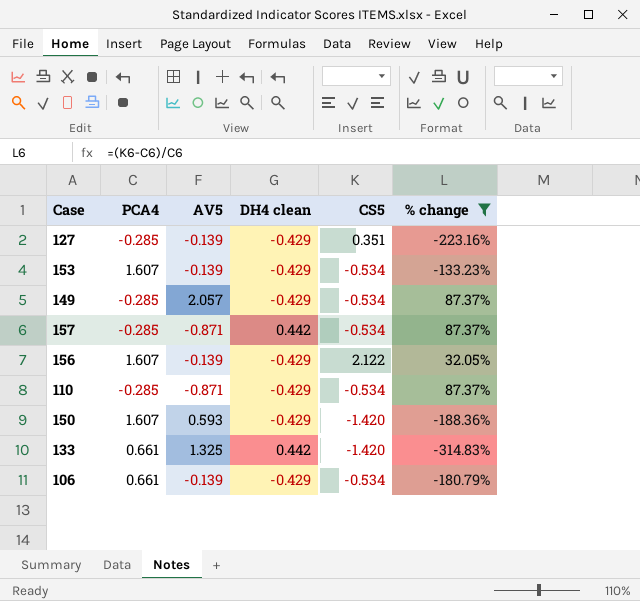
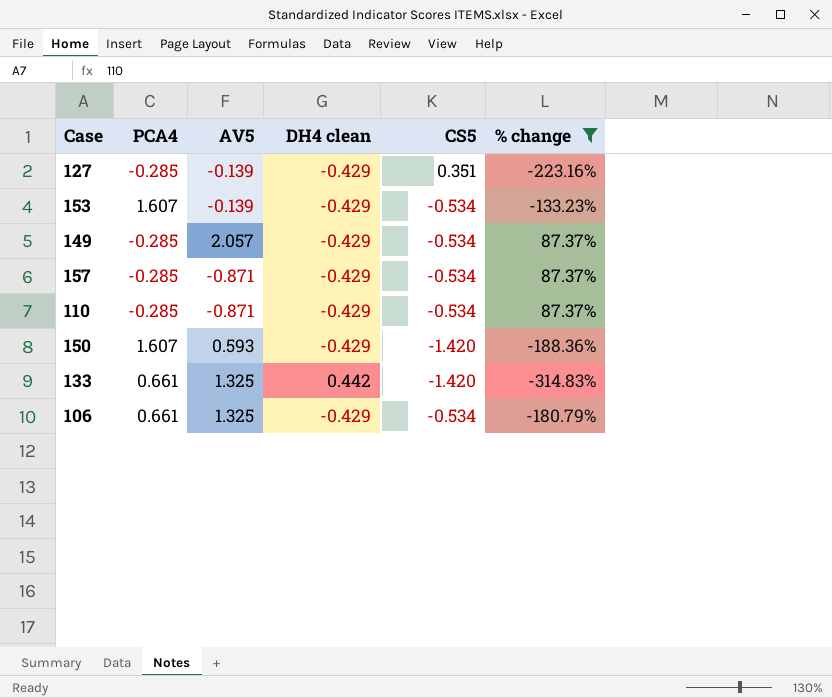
row 156: 1.607 | -0.139 | -0.429 | 2.122 | 32.05% -> none
157 | DH4 clean: 0.442 -> -0.429
106 | AV5: -0.139 -> 1.325

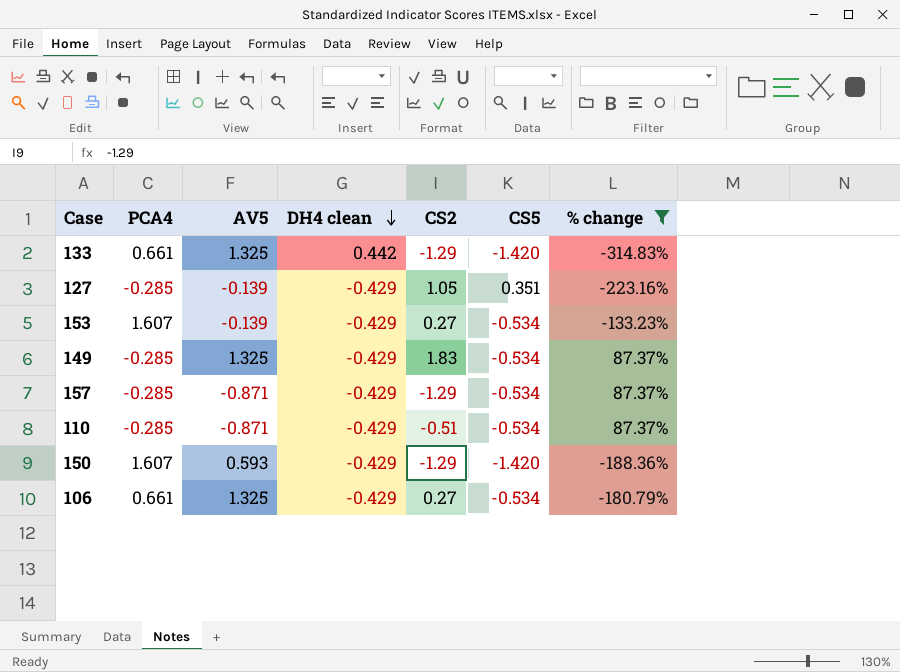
row order: none -> DH4 clean descending
column CS2 | position: none -> 5
149 | AV5: 2.057 -> 1.325

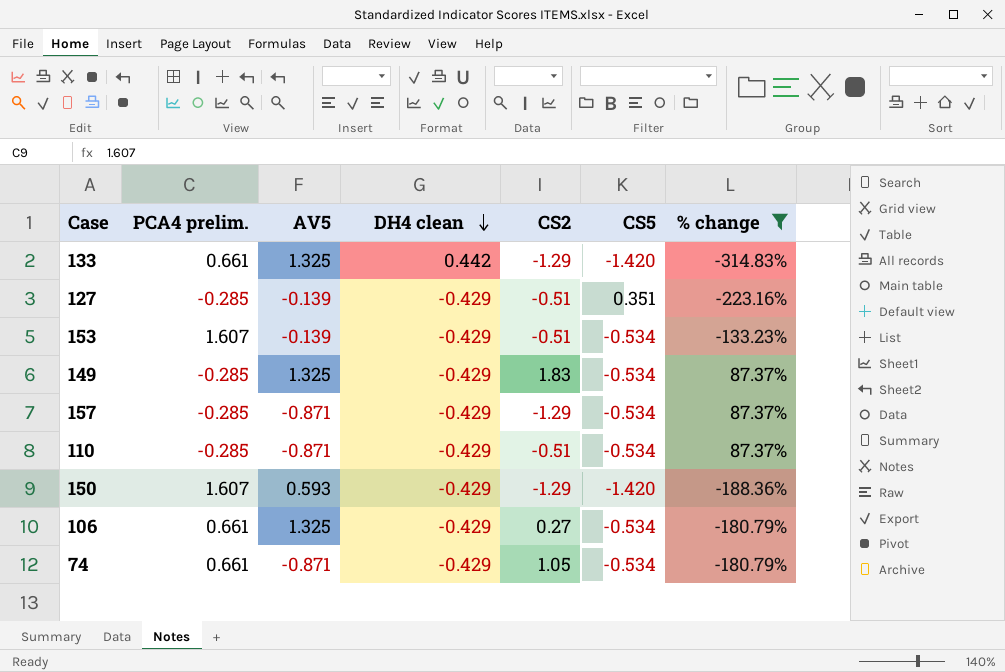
column name: PCA4 -> PCA4 prelim.
127 | CS2: 1.05 -> -0.51
153 | CS2: 0.27 -> -0.51
row 74: none -> 0.661 | -0.871 | -0.429 | 1.05 | -0.534 | -180.79%

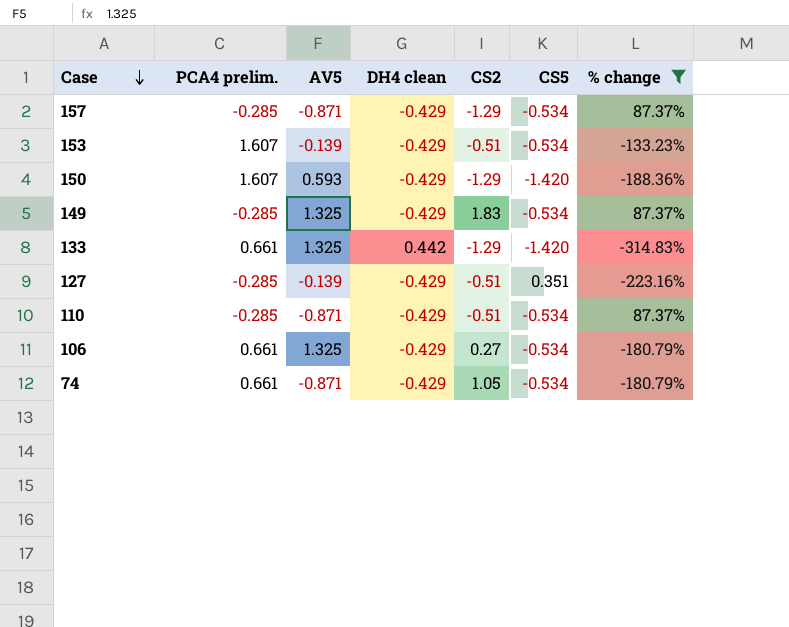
row order: DH4 clean descending -> Case descending

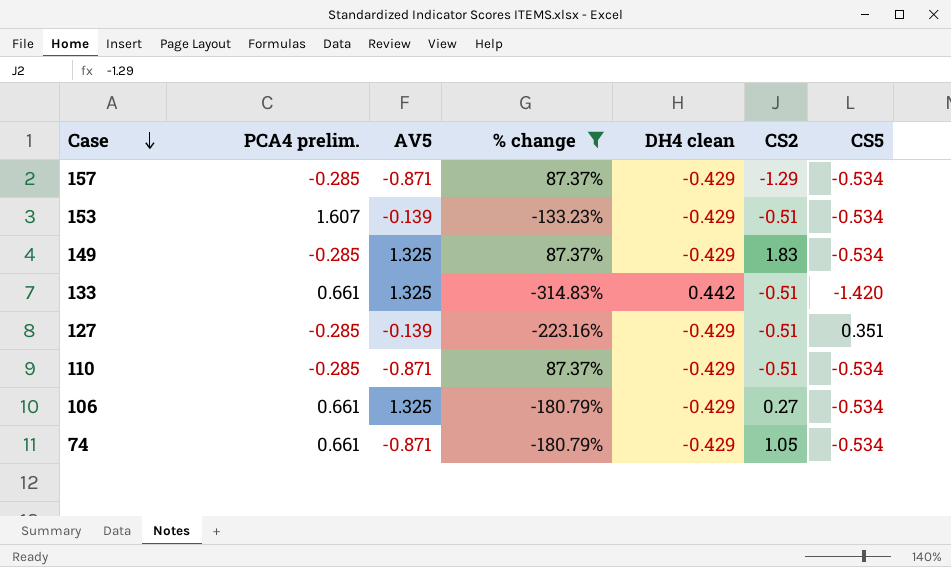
column % change | position: 7 -> 4
row 150: 1.607 | 0.593 | -0.429 | -1.29 | -1.420 | -188.36% -> none
133 | CS2: -1.29 -> -0.51

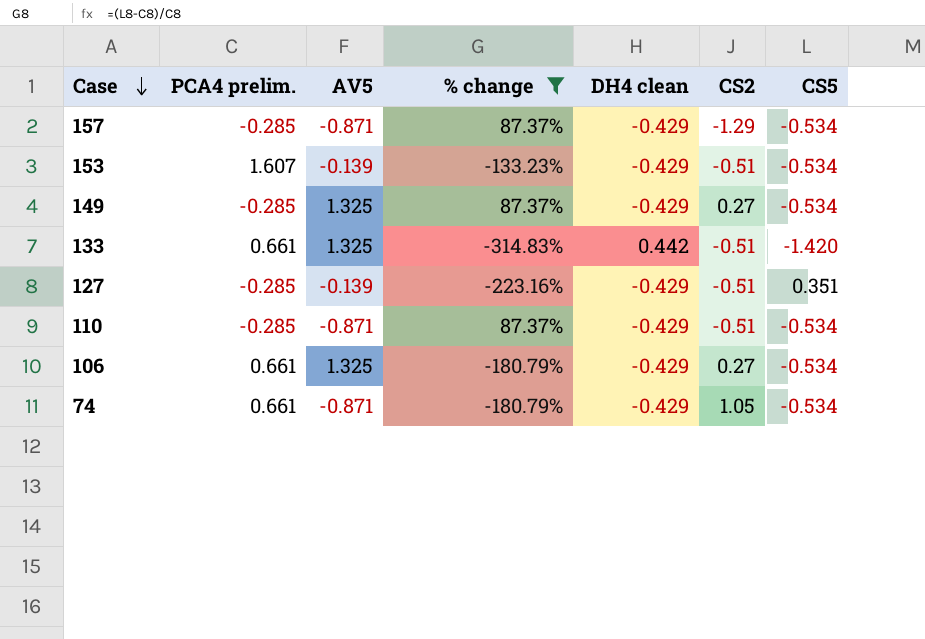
149 | CS2: 1.83 -> 0.27

